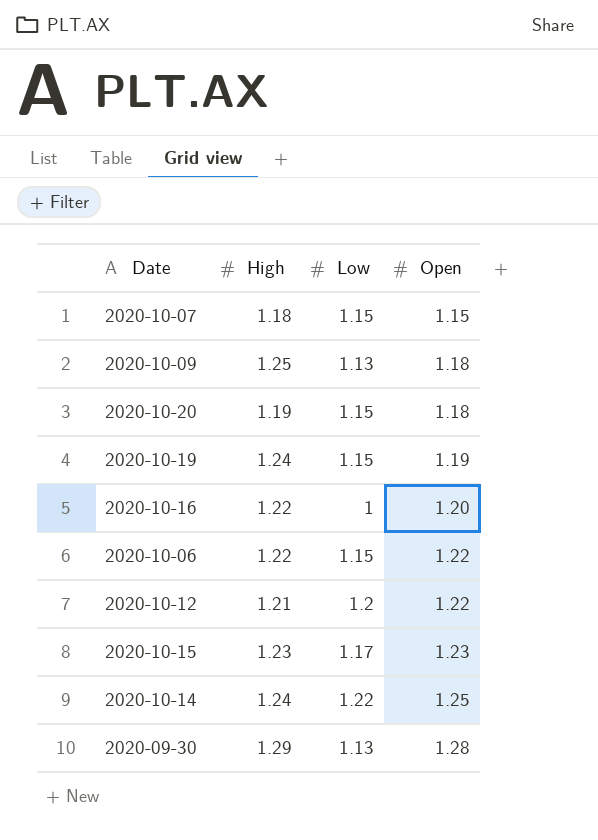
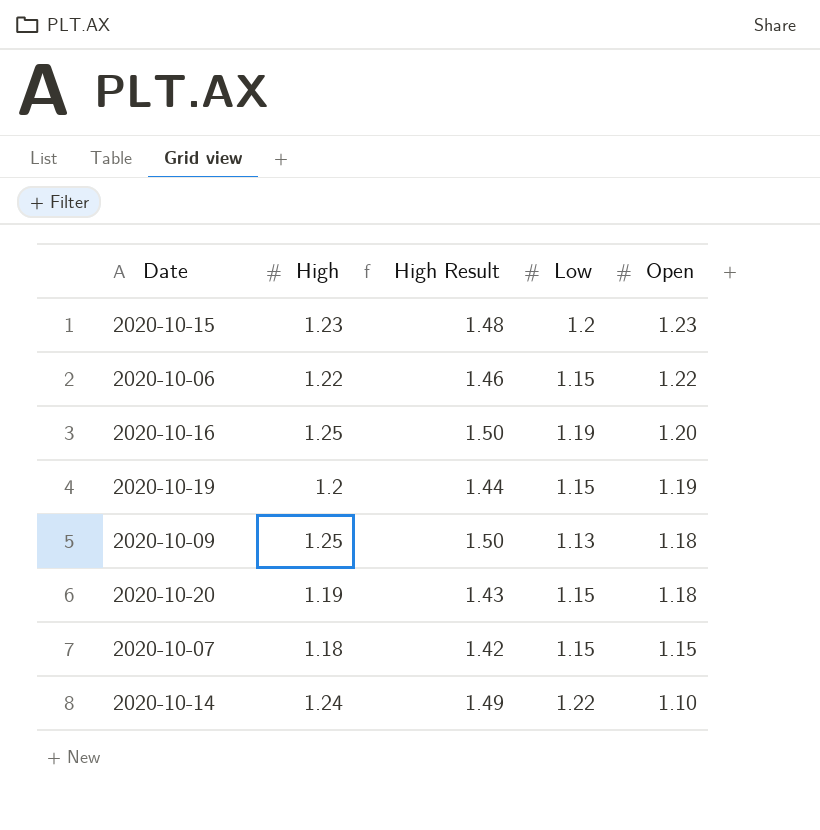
row order: Open ascending -> Open descending
column High Result | formula: none -> [High] * 1.2
row 2020-10-12: 1.21 | 1.2 | 1.22 -> none
row 2020-09-30: 1.29 | 1.13 | 1.28 -> none
2020-10-15 | Low: 1.17 -> 1.2
2020-10-16 | High: 1.22 -> 1.25
2020-10-16 | Low: 1 -> 1.19
2020-10-19 | High: 1.24 -> 1.2
2020-10-14 | Open: 1.25 -> 1.10

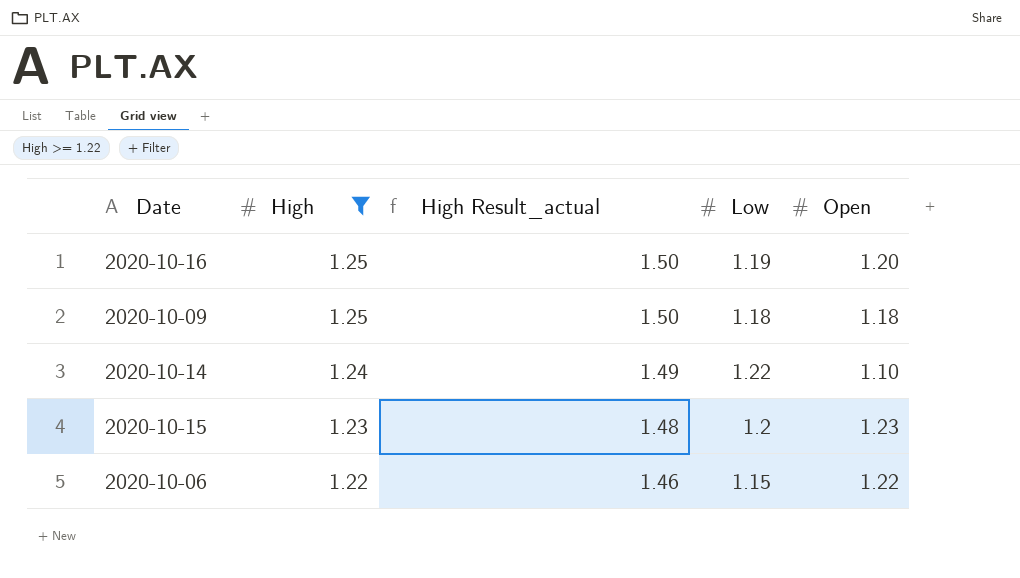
filter: none -> High >= 1.22
row order: Open descending -> High descending
column name: High Result -> High Result_actual
2020-10-09 | Low: 1.13 -> 1.18

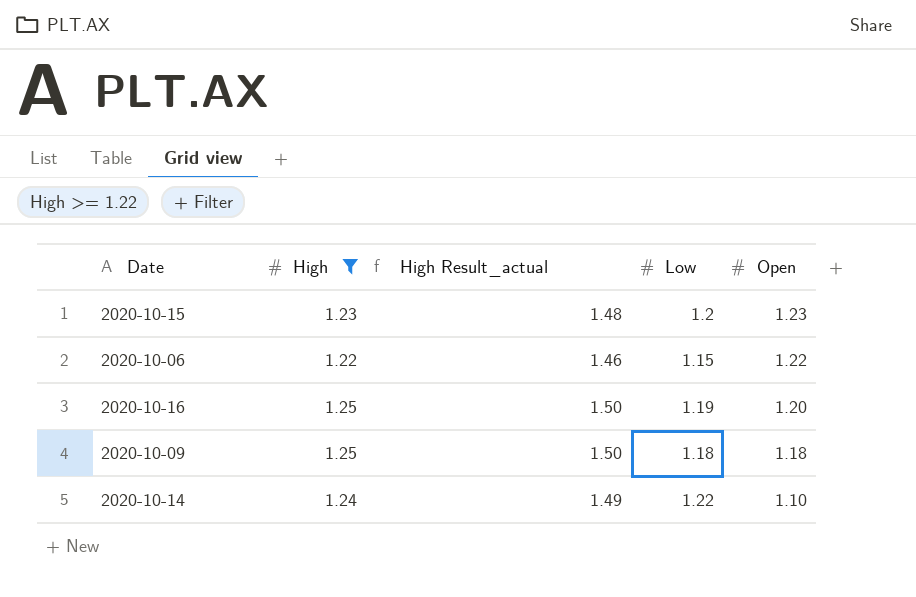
row order: High descending -> Open descending

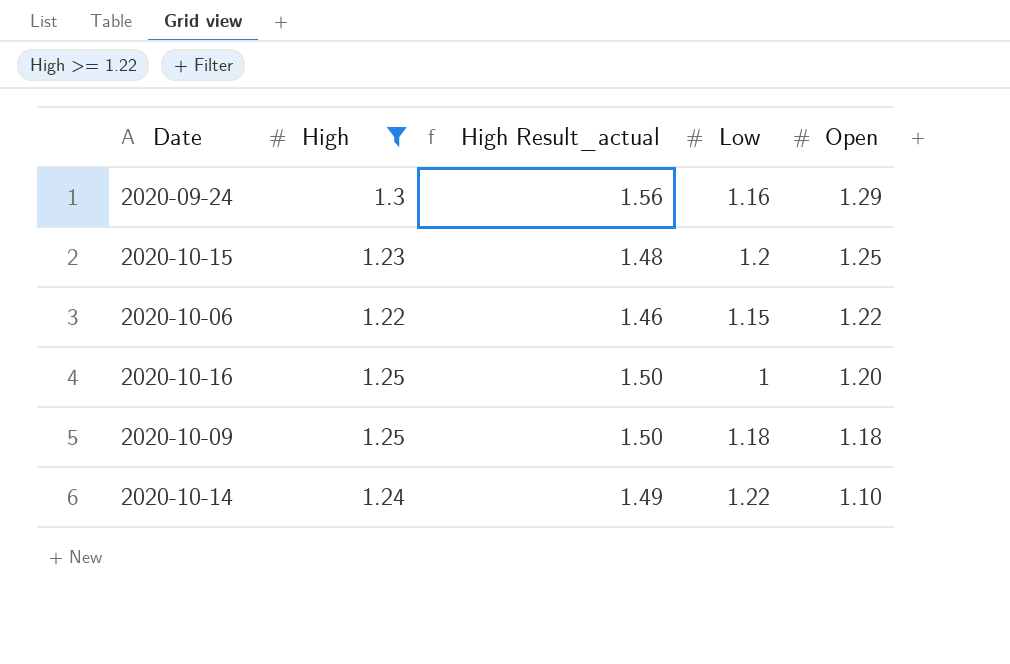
row 2020-09-24: none -> 1.3 | 1.56 | 1.16 | 1.29
2020-10-15 | Open: 1.23 -> 1.25
2020-10-16 | Low: 1.19 -> 1

